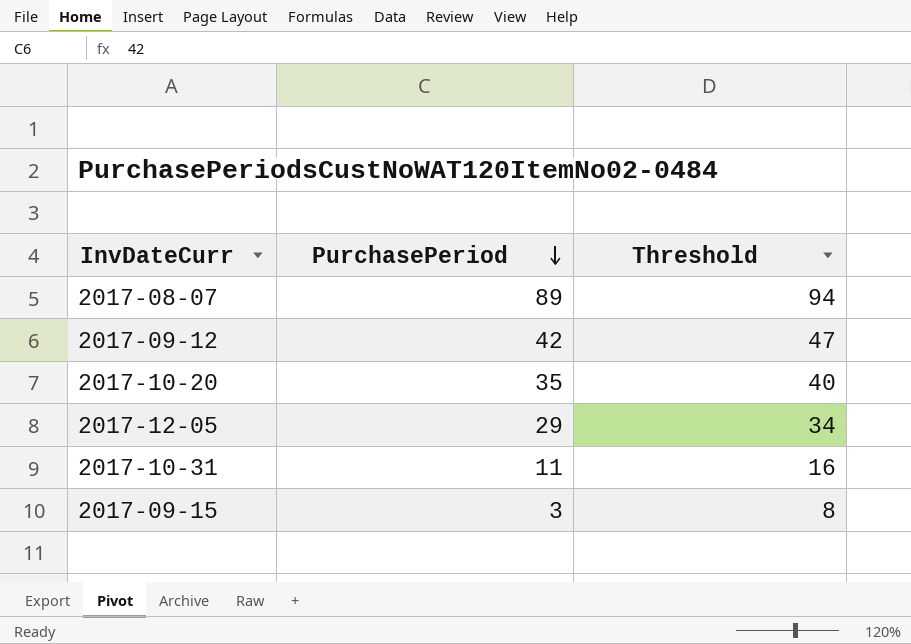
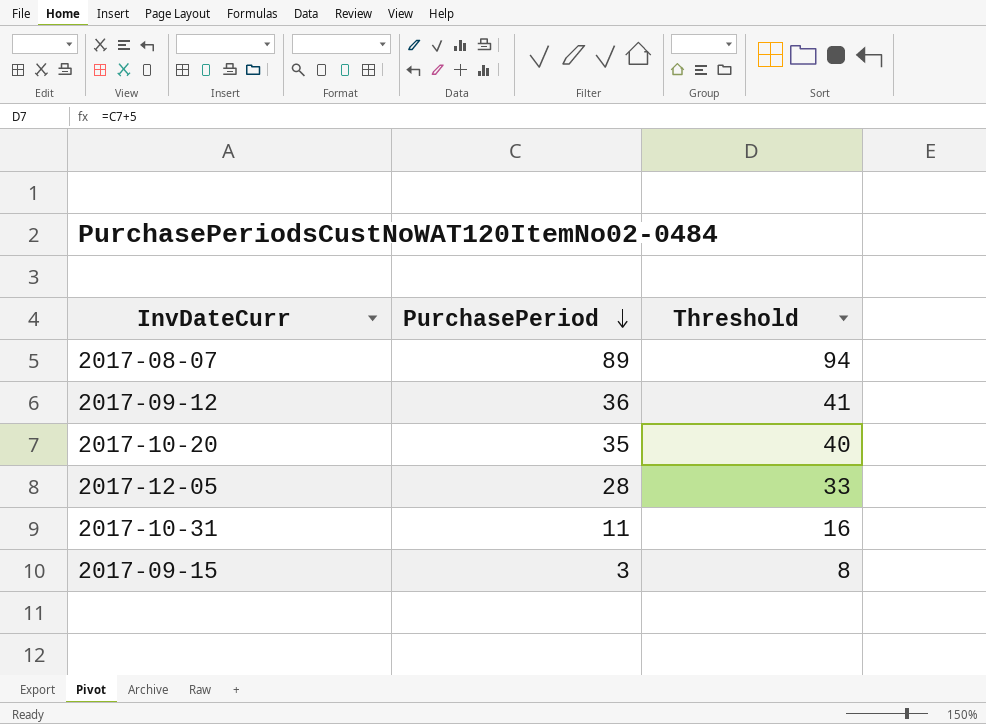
2017-09-12 | PurchasePeriod: 42 -> 36
2017-09-12 | Threshold: 47 -> 41
2017-12-05 | PurchasePeriod: 29 -> 28
2017-12-05 | Threshold: 34 -> 33

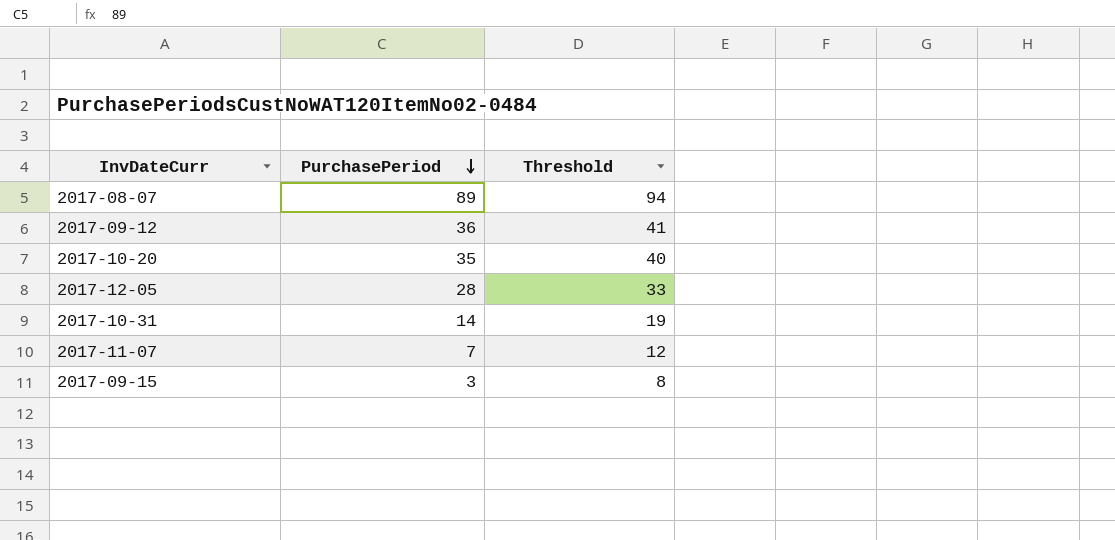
2017-10-31 | PurchasePeriod: 11 -> 14
2017-10-31 | Threshold: 16 -> 19
row 2017-11-07: none -> 7 | 12

